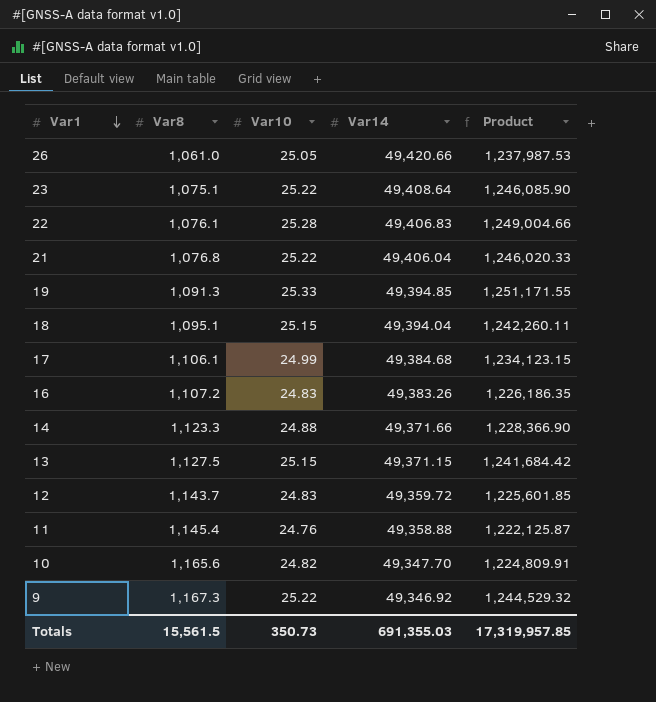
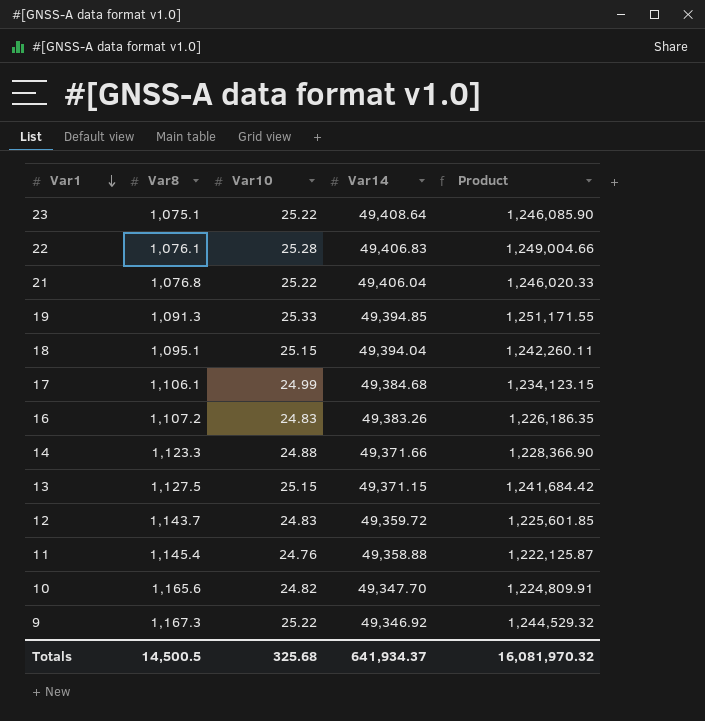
row 26: 1,061.0 | 25.05 | 49,420.66 | 1,237,987.53 -> none
Totals | Var8: 15,561.5 -> 14,500.5
Totals | Var10: 350.73 -> 325.68
Totals | Var14: 691,355.03 -> 641,934.37
Totals | Product: 17,319,957.85 -> 16,081,970.32

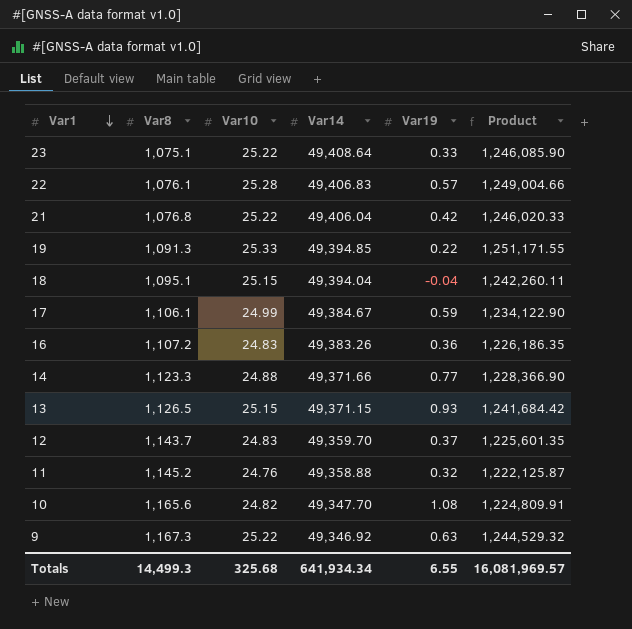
column Var19 | position: none -> 5
17 | Var14: 49,384.68 -> 49,384.67
17 | Product: 1,234,123.15 -> 1,234,122.90
13 | Var8: 1,127.5 -> 1,126.5
12 | Var14: 49,359.72 -> 49,359.70
12 | Product: 1,225,601.85 -> 1,225,601.35
11 | Var8: 1,145.4 -> 1,145.2
Totals | Var8: 14,500.5 -> 14,499.3
Totals | Var14: 641,934.37 -> 641,934.34
Totals | Product: 16,081,970.32 -> 16,081,969.57

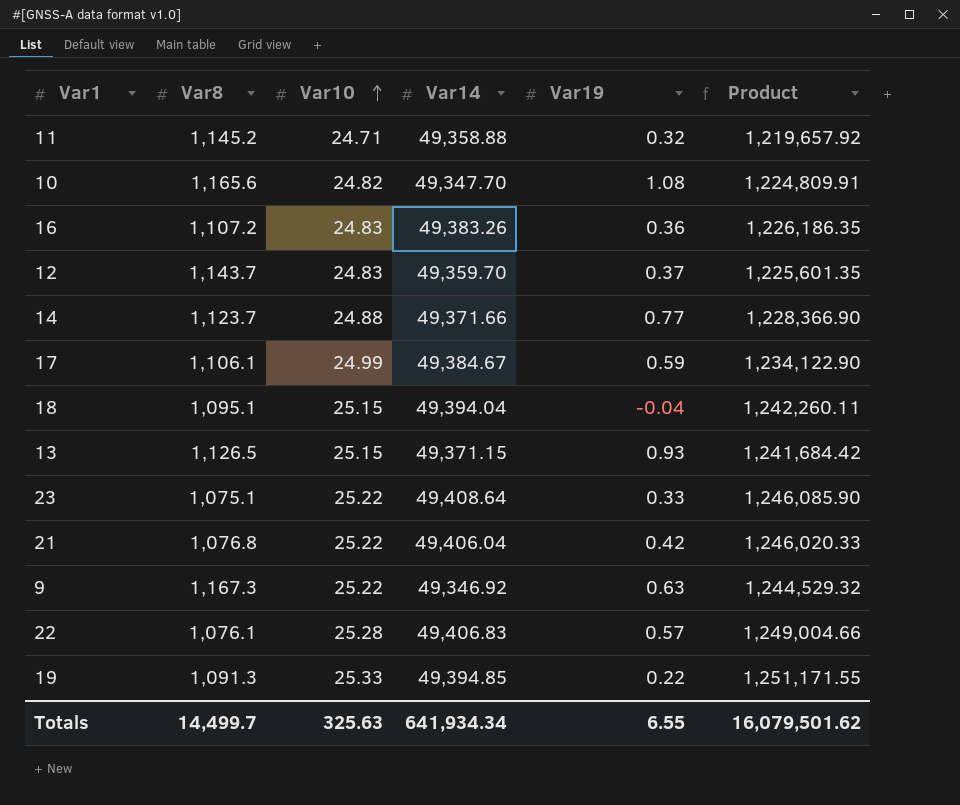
row order: Var1 descending -> Var10 ascending
11 | Var10: 24.76 -> 24.71
11 | Product: 1,222,125.87 -> 1,219,657.92
14 | Var8: 1,123.3 -> 1,123.7
Totals | Var8: 14,499.3 -> 14,499.7
Totals | Var10: 325.68 -> 325.63
Totals | Product: 16,081,969.57 -> 16,079,501.62

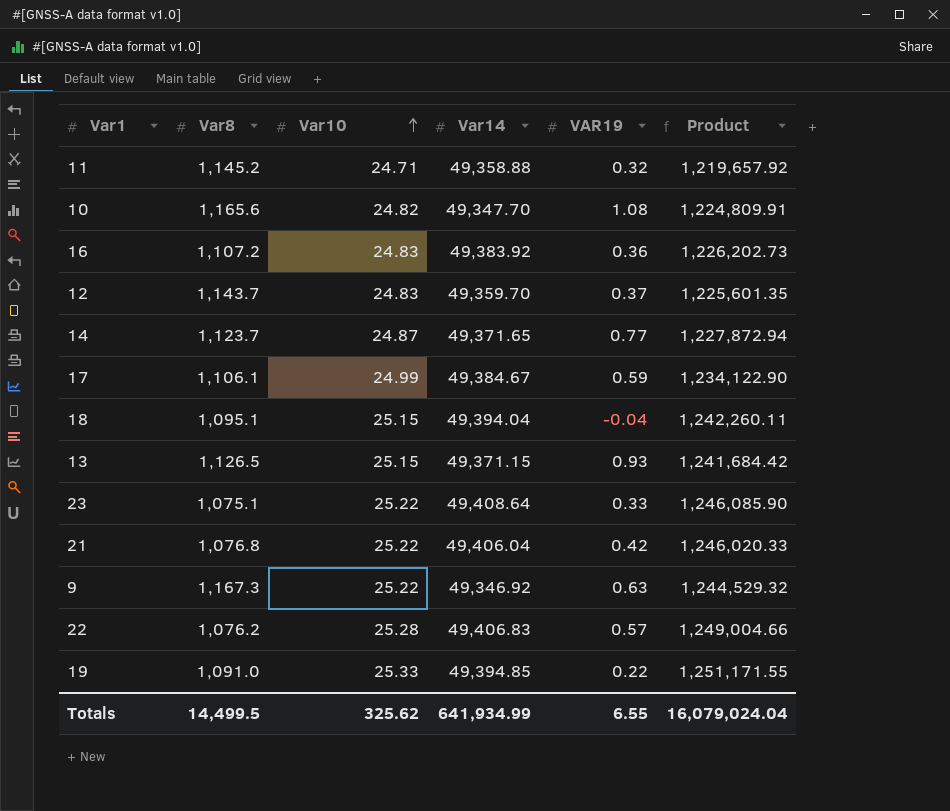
column name: Var19 -> VAR19
16 | Var14: 49,383.26 -> 49,383.92
16 | Product: 1,226,186.35 -> 1,226,202.73
14 | Var10: 24.88 -> 24.87
14 | Var14: 49,371.66 -> 49,371.65
14 | Product: 1,228,366.90 -> 1,227,872.94
22 | Var8: 1,076.1 -> 1,076.2
19 | Var8: 1,091.3 -> 1,091.0
Totals | Var8: 14,499.7 -> 14,499.5
Totals | Var10: 325.63 -> 325.62
Totals | Var14: 641,934.34 -> 641,934.99
Totals | Product: 16,079,501.62 -> 16,079,024.04

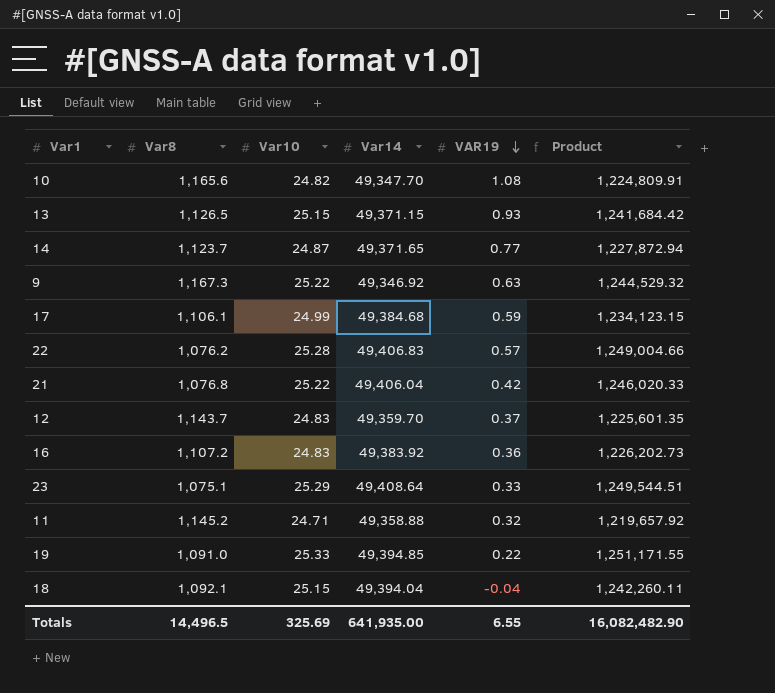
row order: Var10 ascending -> VAR19 descending
17 | Var14: 49,384.67 -> 49,384.68
17 | Product: 1,234,122.90 -> 1,234,123.15
23 | Var10: 25.22 -> 25.29
23 | Product: 1,246,085.90 -> 1,249,544.51
18 | Var8: 1,095.1 -> 1,092.1
Totals | Var8: 14,499.5 -> 14,496.5
Totals | Var10: 325.62 -> 325.69
Totals | Var14: 641,934.99 -> 641,935.00
Totals | Product: 16,079,024.04 -> 16,082,482.90

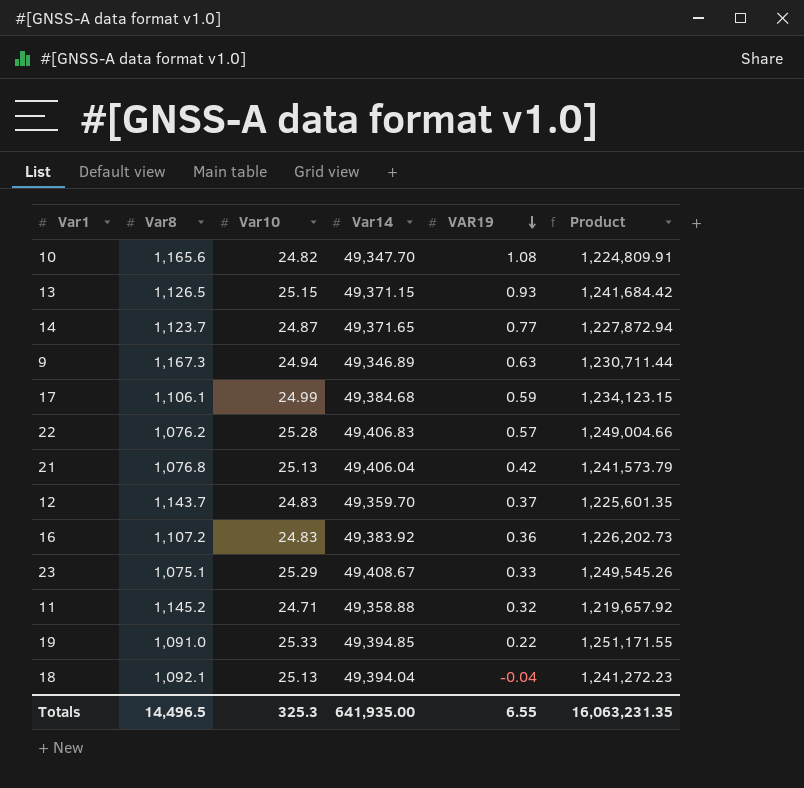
9 | Var10: 25.22 -> 24.94
9 | Var14: 49,346.92 -> 49,346.89
9 | Product: 1,244,529.32 -> 1,230,711.44
21 | Var10: 25.22 -> 25.13
21 | Product: 1,246,020.33 -> 1,241,573.79
23 | Var14: 49,408.64 -> 49,408.67
23 | Product: 1,249,544.51 -> 1,249,545.26
18 | Var10: 25.15 -> 25.13
18 | Product: 1,242,260.11 -> 1,241,272.23
Totals | Var10: 325.69 -> 325.3
Totals | Product: 16,082,482.90 -> 16,063,231.35

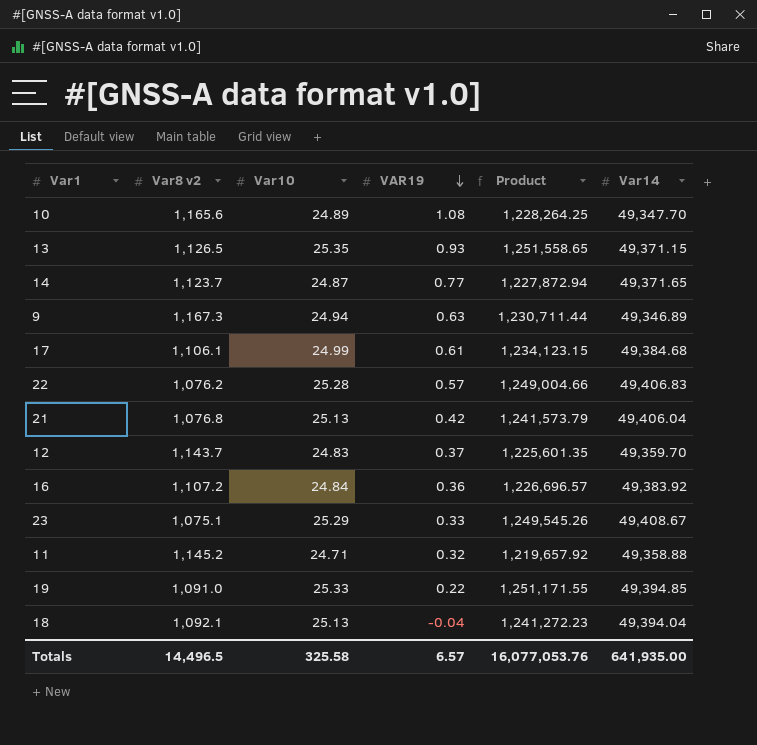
column name: Var8 -> Var8 v2
column Var14 | position: 4 -> 6
10 | Var10: 24.82 -> 24.89
10 | Product: 1,224,809.91 -> 1,228,264.25
13 | Var10: 25.15 -> 25.35
13 | Product: 1,241,684.42 -> 1,251,558.65
17 | VAR19: 0.59 -> 0.61
16 | Var10: 24.83 -> 24.84
16 | Product: 1,226,202.73 -> 1,226,696.57
Totals | Var10: 325.3 -> 325.58
Totals | VAR19: 6.55 -> 6.57
Totals | Product: 16,063,231.35 -> 16,077,053.76

